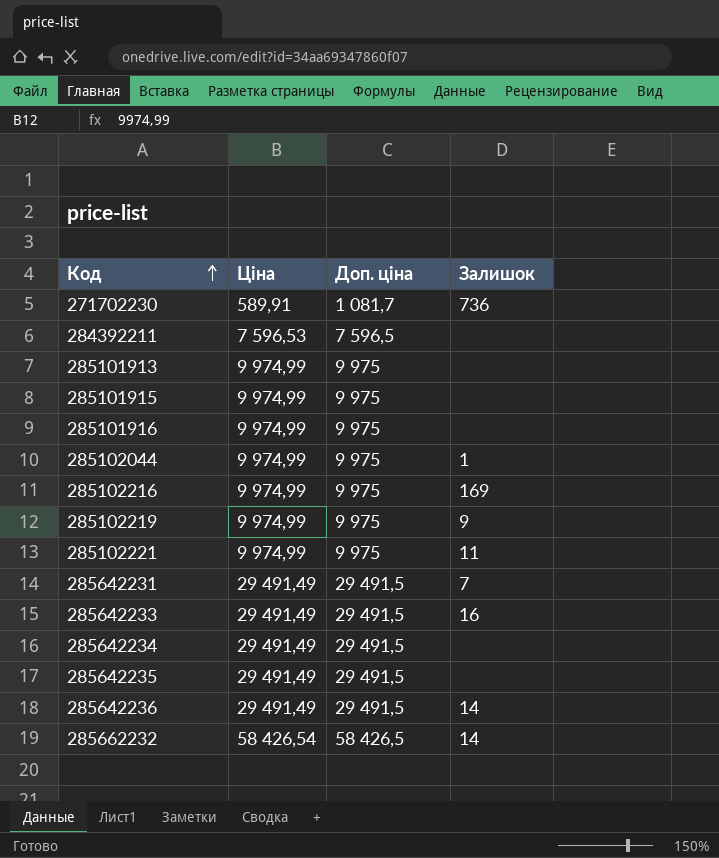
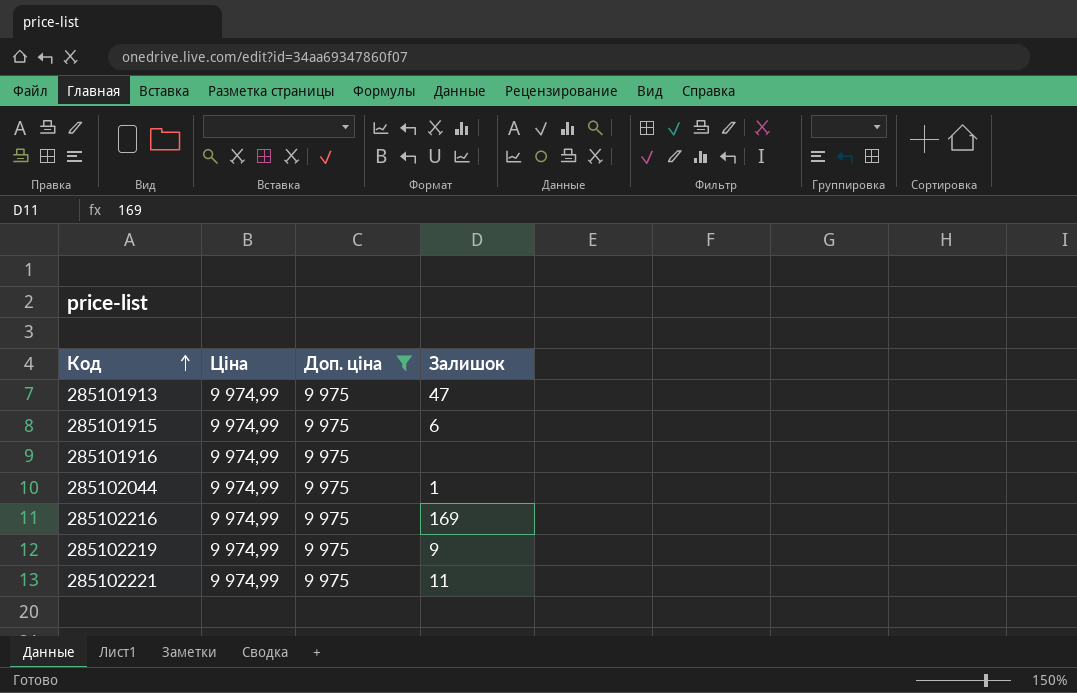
filter: none -> Доп. ціна = 9 975
285101913 | Залишок: none -> 47
285101915 | Залишок: none -> 6

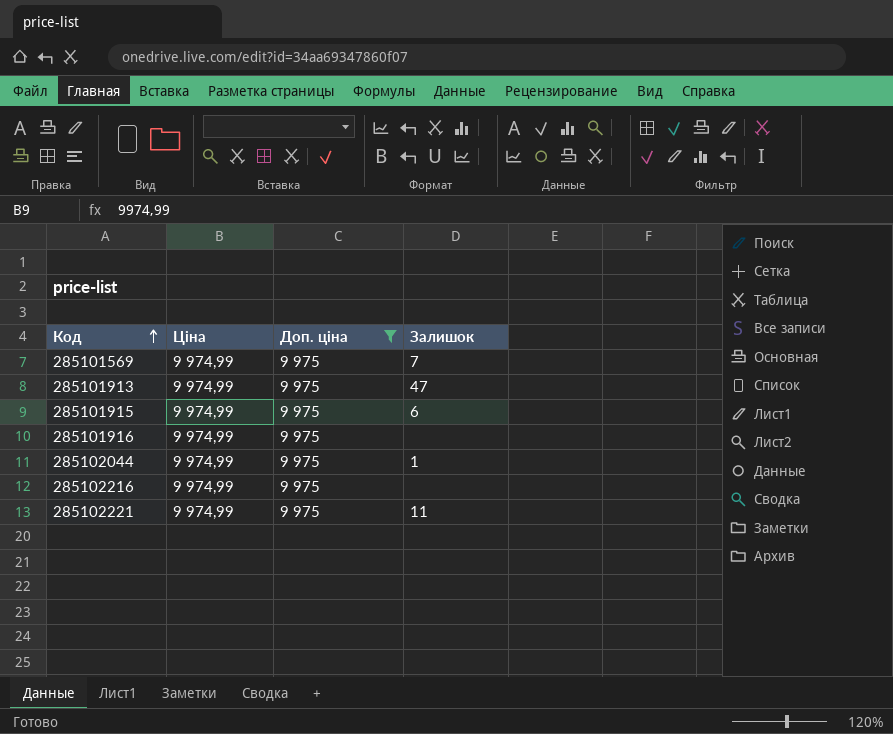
row 285102219: 9 974,99 | 9 975 | 9 -> none
row 285101569: none -> 9 974,99 | 9 975 | 7
285102216 | Залишок: 169 -> none

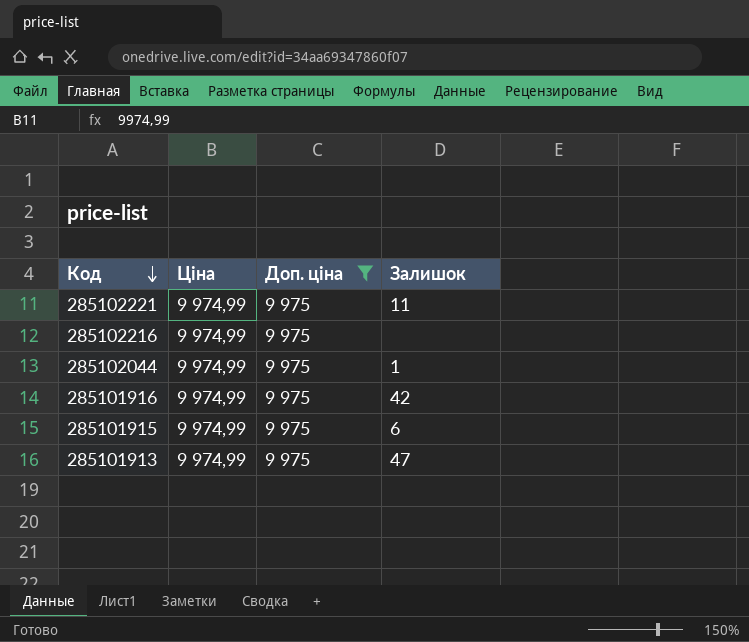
row order: Код ascending -> Код descending
row 285101569: 9 974,99 | 9 975 | 7 -> none
285101916 | Залишок: none -> 42

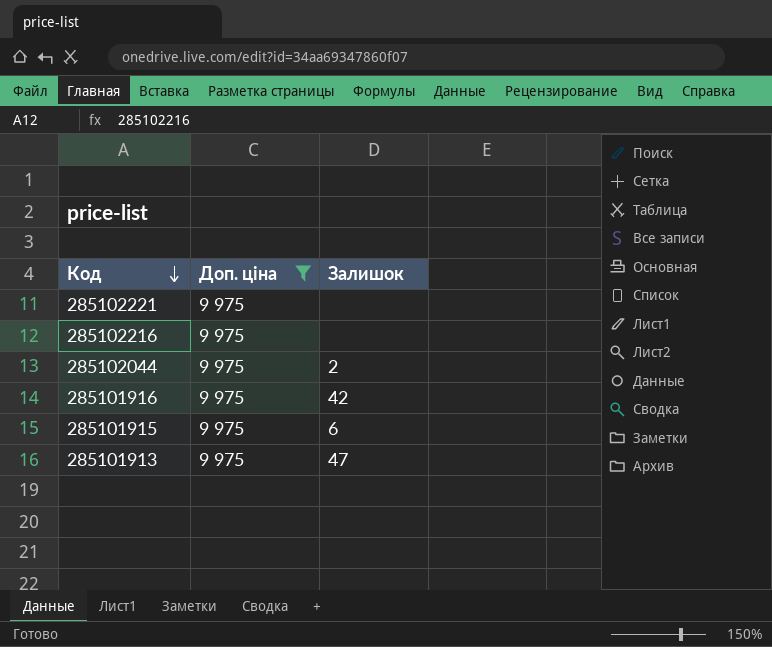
column Ціна | position: 2 -> none
285102221 | Залишок: 11 -> none
285102044 | Залишок: 1 -> 2

